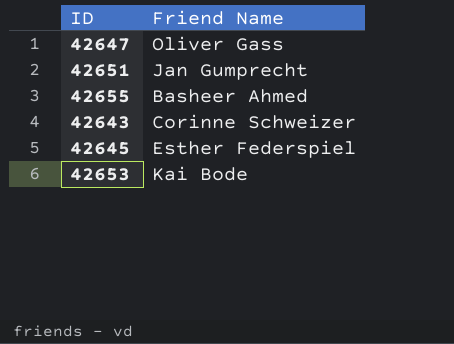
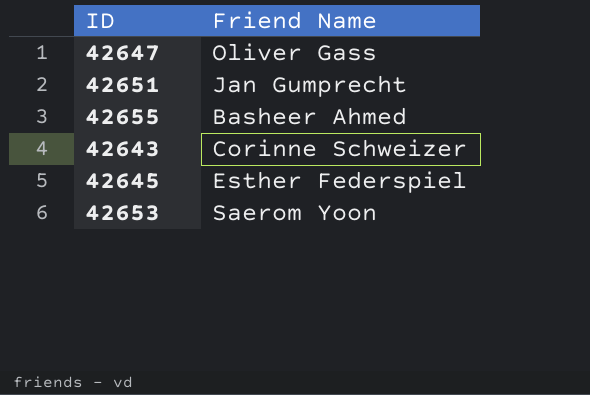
42653 | Friend Name: Kai Bode -> Saerom Yoon

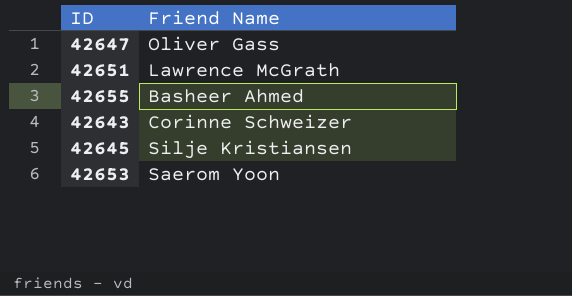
42651 | Friend Name: Jan Gumprecht -> Lawrence McGrath
42645 | Friend Name: Esther Federspiel -> Silje Kristiansen

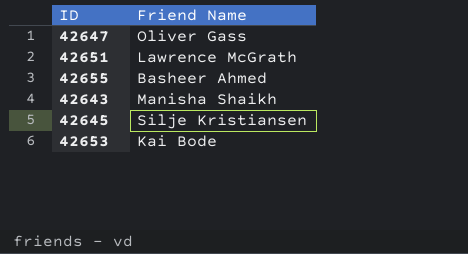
42643 | Friend Name: Corinne Schweizer -> Manisha Shaikh
42653 | Friend Name: Saerom Yoon -> Kai Bode

